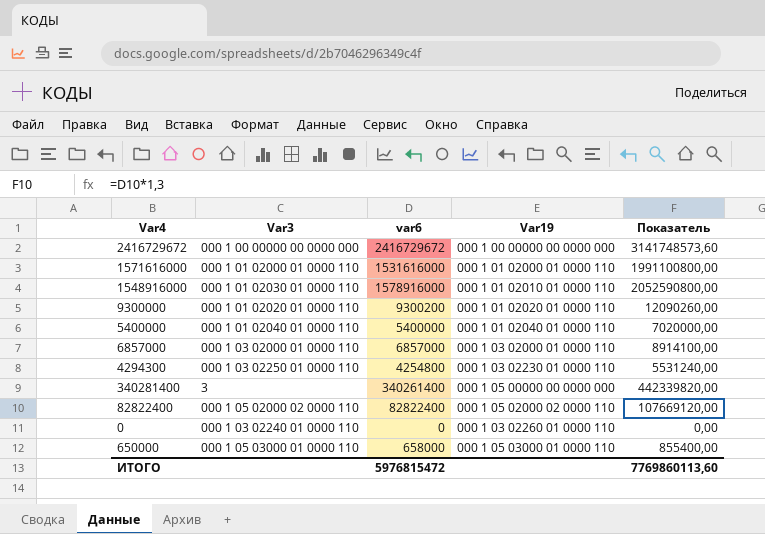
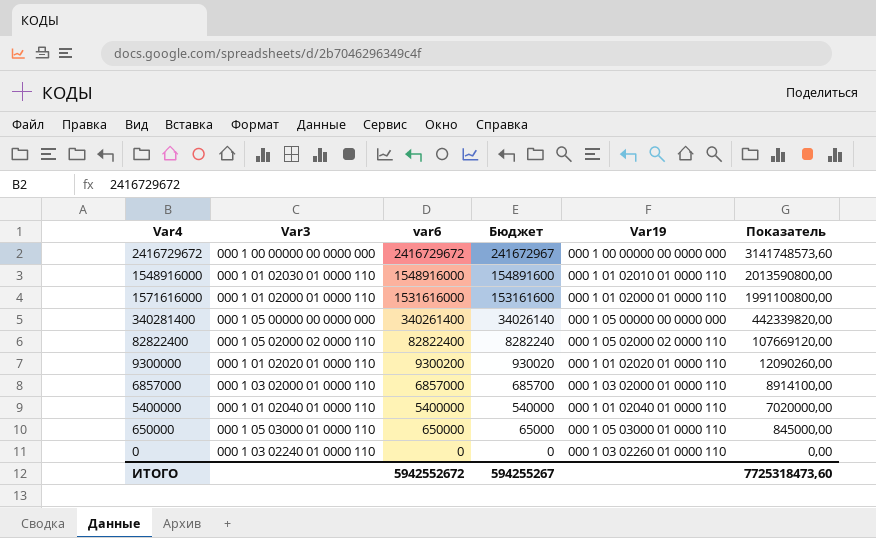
row order: none -> var6 descending
column Бюджет | formula: none -> [var6] * 0,1
row 4294300: 000 1 03 02250 01 0000 110 | 4254800 | 000 1 03 02230 01 0000 110 | 5531240,00 -> none
1548916000 | var6: 1578916000 -> 1548916000
1548916000 | Показатель: 2052590800,00 -> 2013590800,00
340281400 | Var3: 3 -> 000 1 05 00000 00 0000 000
650000 | var6: 658000 -> 650000
650000 | Показатель: 855400,00 -> 845000,00
ИТОГО | var6: 5976815472 -> 5942552672
ИТОГО | Показатель: 7769860113,60 -> 7725318473,60

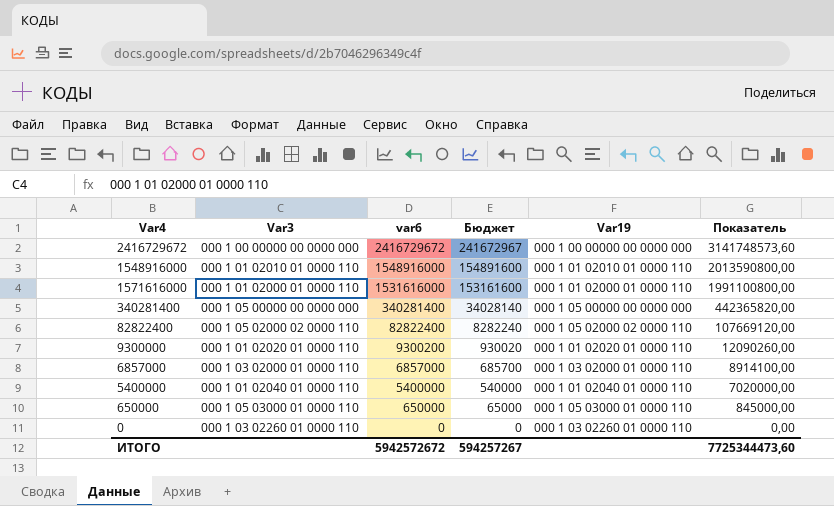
1548916000 | Var3: 000 1 01 02030 01 0000 110 -> 000 1 01 02010 01 0000 110
340281400 | var6: 340261400 -> 340281400
340281400 | Бюджет: 34026140 -> 34028140
340281400 | Показатель: 442339820,00 -> 442365820,00
0 | Var3: 000 1 03 02240 01 0000 110 -> 000 1 03 02260 01 0000 110
ИТОГО | var6: 5942552672 -> 5942572672
ИТОГО | Бюджет: 594255267 -> 594257267
ИТОГО | Показатель: 7725318473,60 -> 7725344473,60

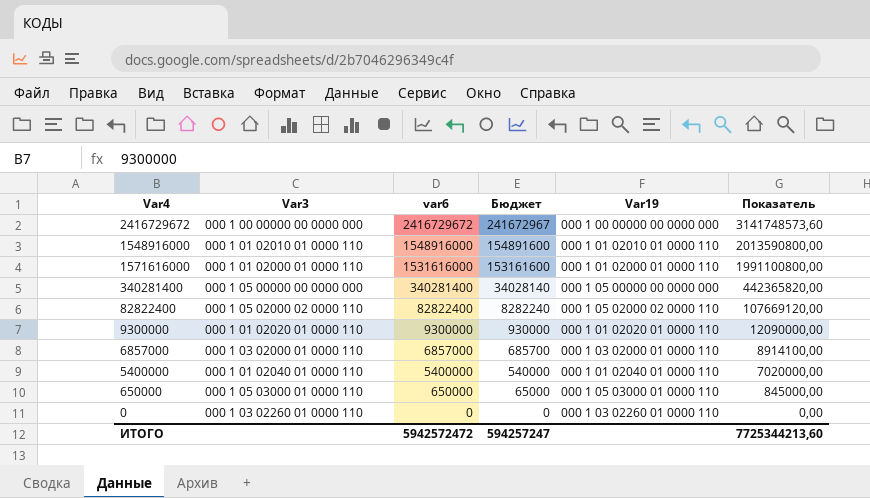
9300000 | var6: 9300200 -> 9300000
9300000 | Бюджет: 930020 -> 930000
9300000 | Показатель: 12090260,00 -> 12090000,00
ИТОГО | var6: 5942572672 -> 5942572472
ИТОГО | Бюджет: 594257267 -> 594257247
ИТОГО | Показатель: 7725344473,60 -> 7725344213,60

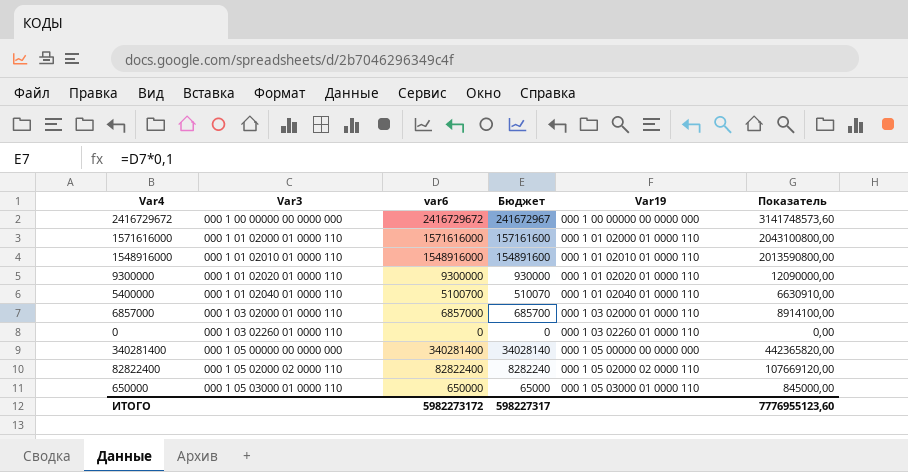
row order: var6 descending -> Var3 ascending
1571616000 | var6: 1531616000 -> 1571616000
1571616000 | Бюджет: 153161600 -> 157161600
1571616000 | Показатель: 1991100800,00 -> 2043100800,00
5400000 | var6: 5400000 -> 5100700
5400000 | Бюджет: 540000 -> 510070
5400000 | Показатель: 7020000,00 -> 6630910,00
ИТОГО | var6: 5942572472 -> 5982273172
ИТОГО | Бюджет: 594257247 -> 598227317
ИТОГО | Показатель: 7725344213,60 -> 7776955123,60

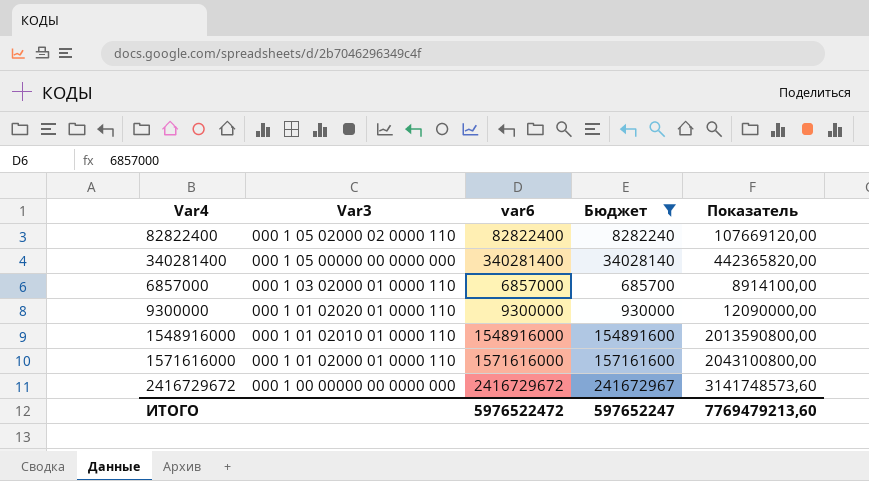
filter: none -> Бюджет >= 685700
row order: Var3 ascending -> Var3 descending
column Var19 | position: 5 -> none
ИТОГО | var6: 5982273172 -> 5976522472
ИТОГО | Бюджет: 598227317 -> 597652247
ИТОГО | Показатель: 7776955123,60 -> 7769479213,60

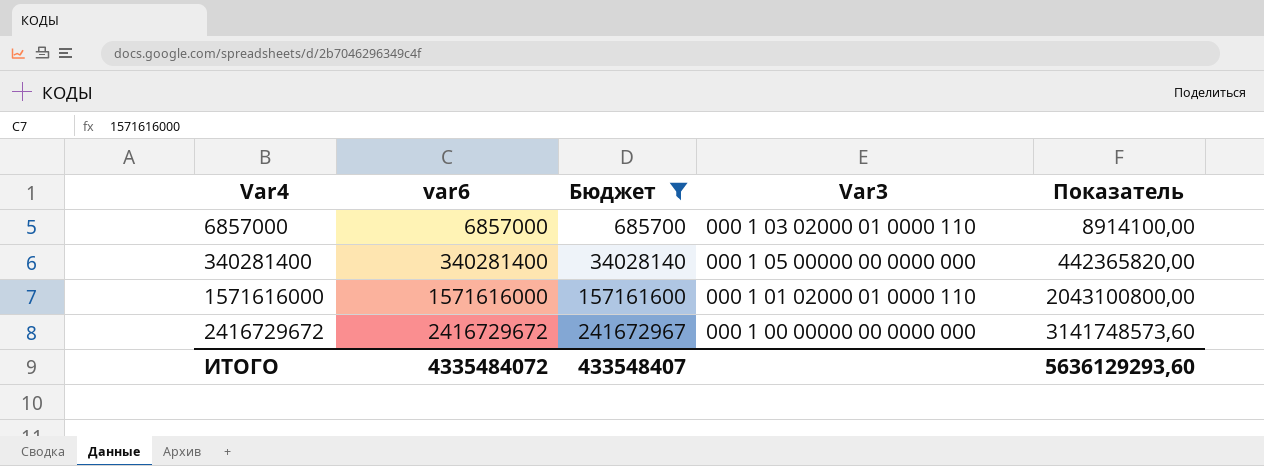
row order: Var3 descending -> Var4 ascending
column Var3 | position: 2 -> 4
row 82822400: 000 1 05 02000 02 0000 110 | 82822400 | 8282240 | 107669120,00 -> none
row 9300000: 000 1 01 02020 01 0000 110 | 9300000 | 930000 | 12090000,00 -> none
row 1548916000: 000 1 01 02010 01 0000 110 | 1548916000 | 154891600 | 2013590800,00 -> none
ИТОГО | var6: 5976522472 -> 4335484072
ИТОГО | Бюджет: 597652247 -> 433548407
ИТОГО | Показатель: 7769479213,60 -> 5636129293,60

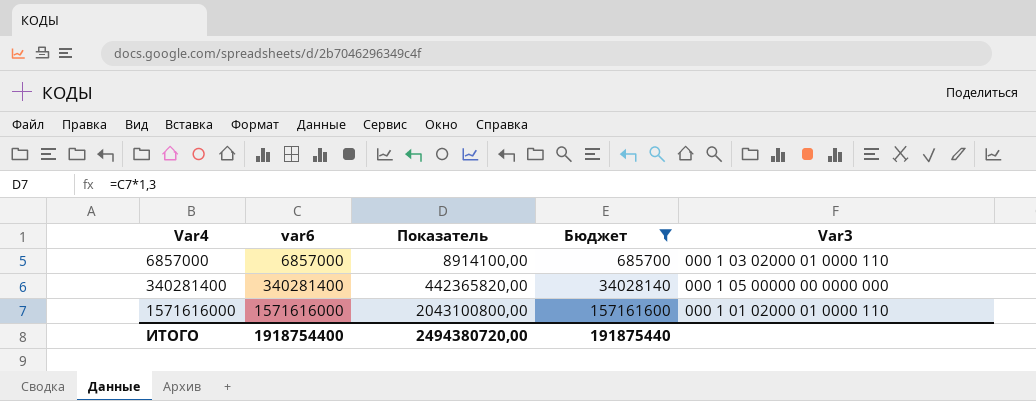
column Показатель | position: 5 -> 3
row 2416729672: 2416729672 | 241672967 | 000 1 00 00000 00 0000 000 | 3141748573,60 -> none
ИТОГО | var6: 4335484072 -> 1918754400
ИТОГО | Показатель: 5636129293,60 -> 2494380720,00
ИТОГО | Бюджет: 433548407 -> 191875440

